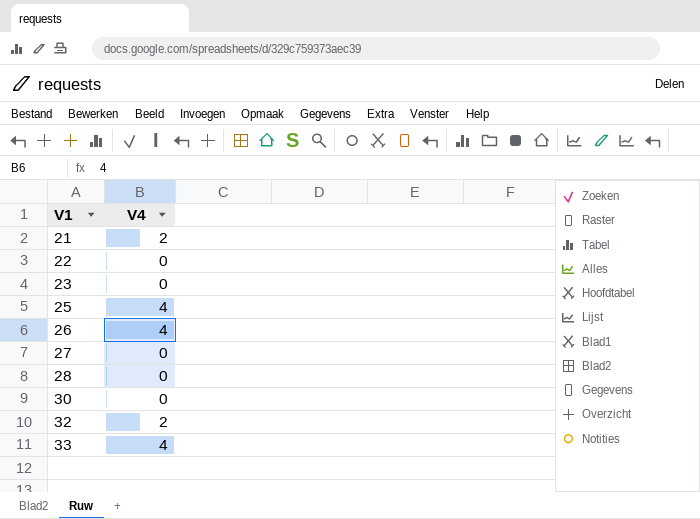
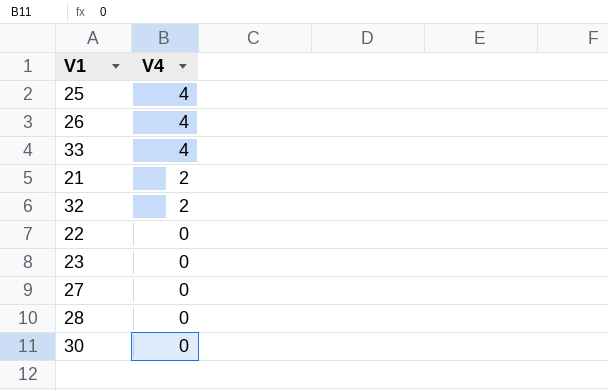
row order: V1 ascending -> V4 descending

